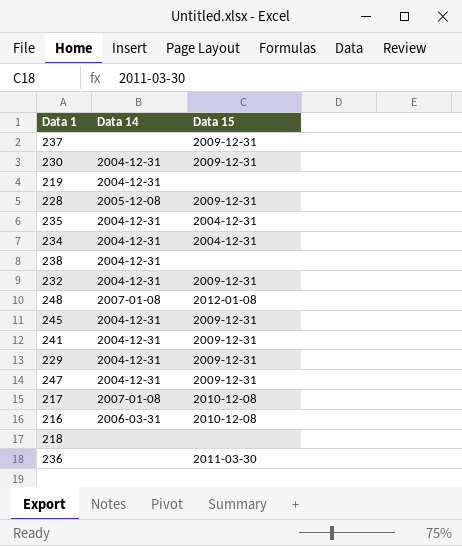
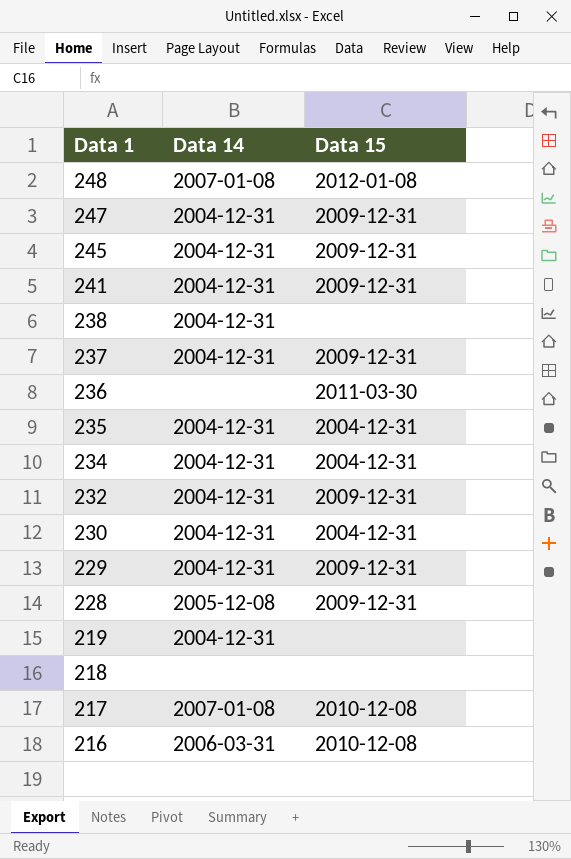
row order: none -> Data 1 descending
237 | Data 14: none -> 2004-12-31
230 | Data 15: 2009-12-31 -> 2004-12-31

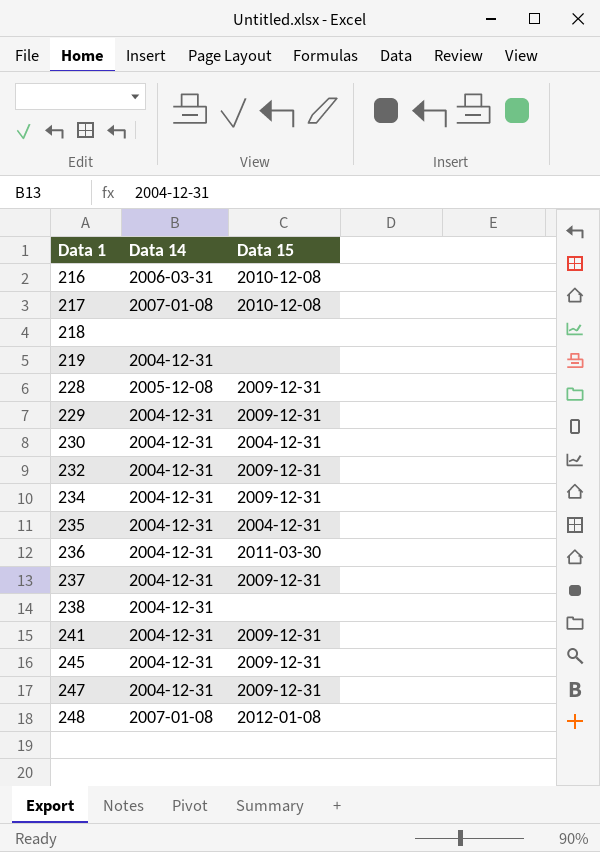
row order: Data 1 descending -> Data 1 ascending
234 | Data 15: 2004-12-31 -> 2009-12-31
236 | Data 14: none -> 2004-12-31

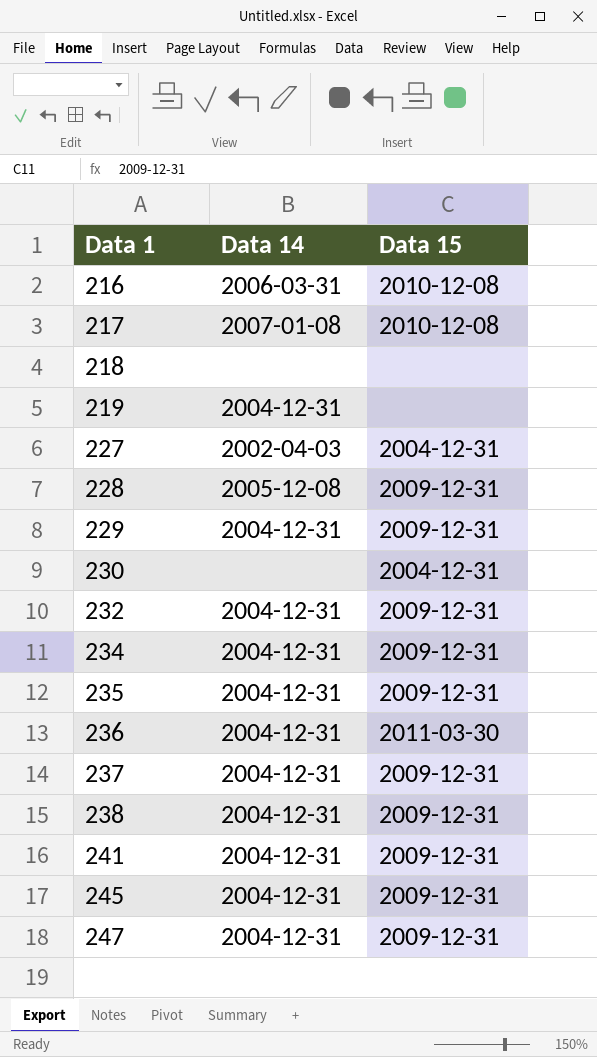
row 248: 2007-01-08 | 2012-01-08 -> none
row 227: none -> 2002-04-03 | 2004-12-31
230 | Data 14: 2004-12-31 -> none
235 | Data 15: 2004-12-31 -> 2009-12-31
238 | Data 15: none -> 2009-12-31

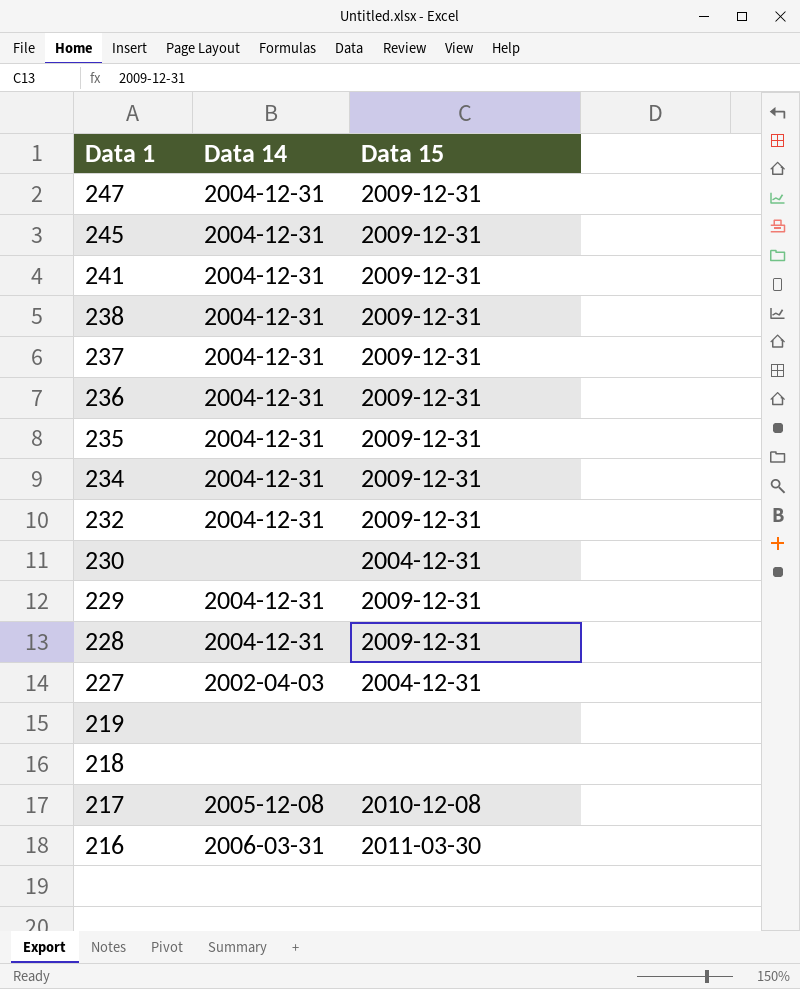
row order: Data 1 ascending -> Data 1 descending
236 | Data 15: 2011-03-30 -> 2009-12-31
228 | Data 14: 2005-12-08 -> 2004-12-31
219 | Data 14: 2004-12-31 -> none
217 | Data 14: 2007-01-08 -> 2005-12-08
216 | Data 15: 2010-12-08 -> 2011-03-30

